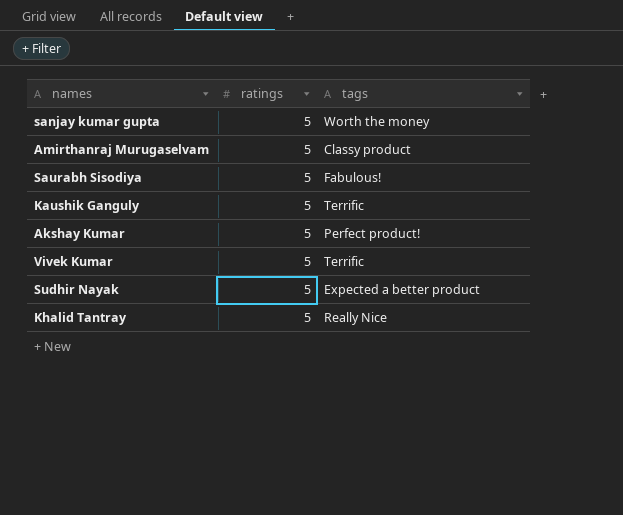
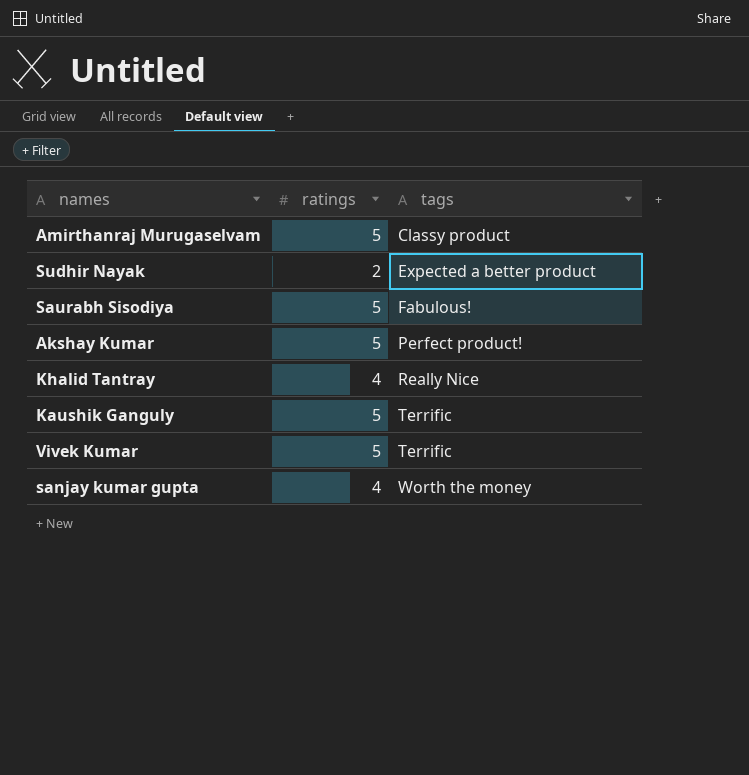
row order: none -> tags ascending
Sudhir Nayak | ratings: 5 -> 2
Khalid Tantray | ratings: 5 -> 4
sanjay kumar gupta | ratings: 5 -> 4

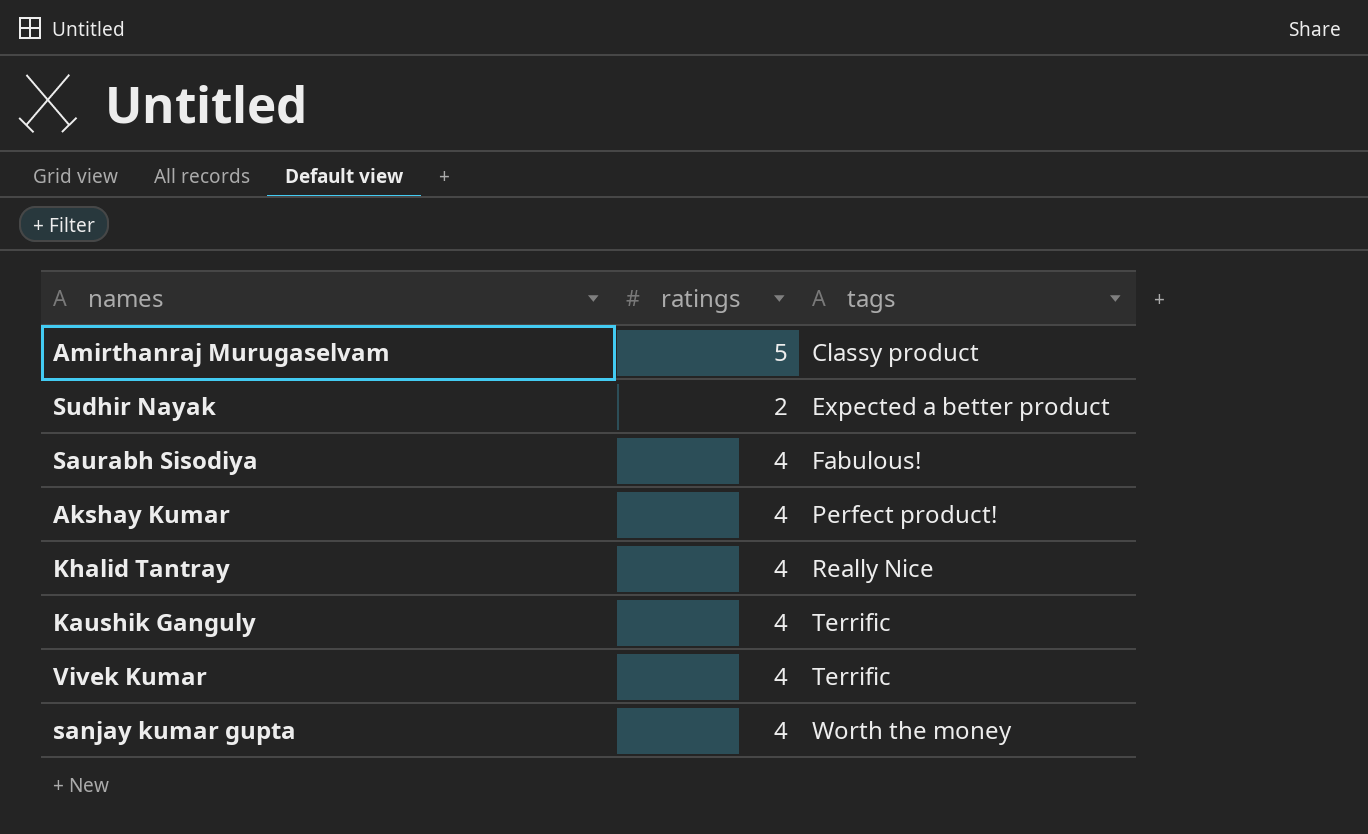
Saurabh Sisodiya | ratings: 5 -> 4
Akshay Kumar | ratings: 5 -> 4
Kaushik Ganguly | ratings: 5 -> 4
Vivek Kumar | ratings: 5 -> 4

